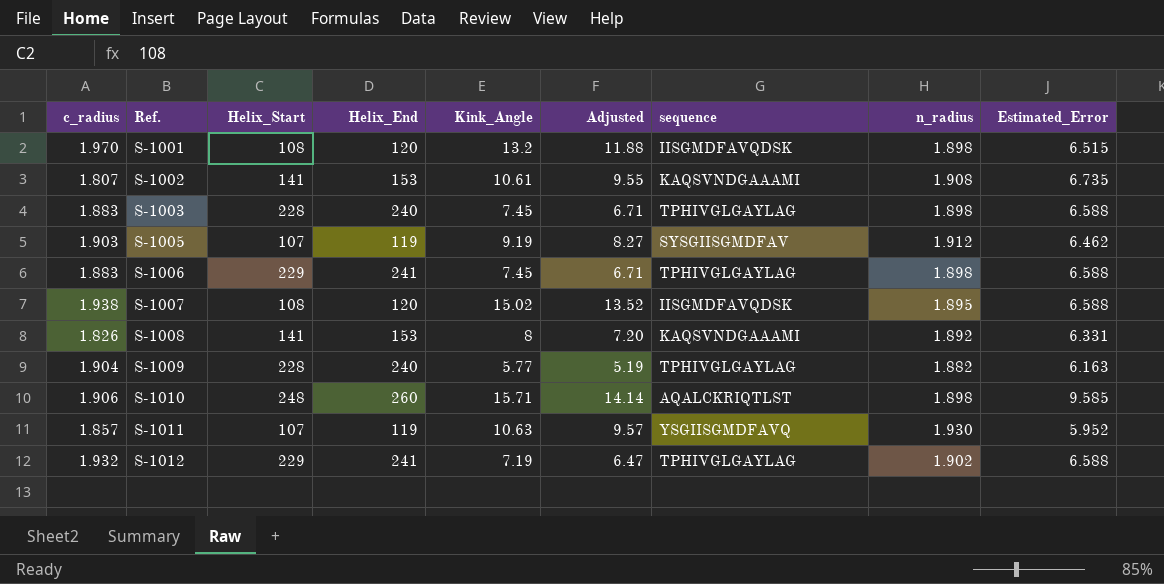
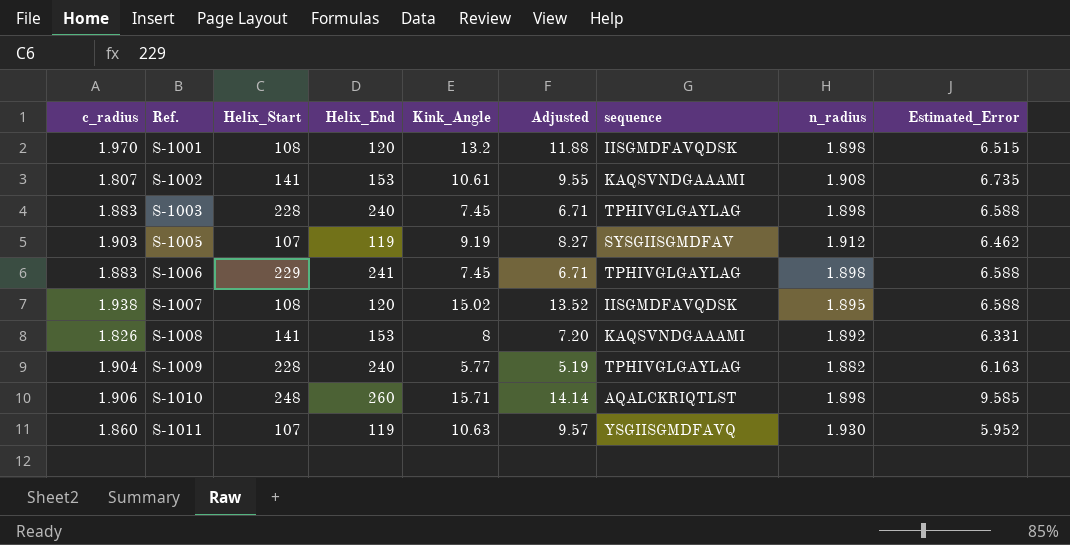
row S-1012: 1.932 | 229 | 241 | 7.19 | 6.47 | TPHIVGLGAYLAG | 1.902 | 6.588 -> none
S-1011 | c_radius: 1.857 -> 1.860

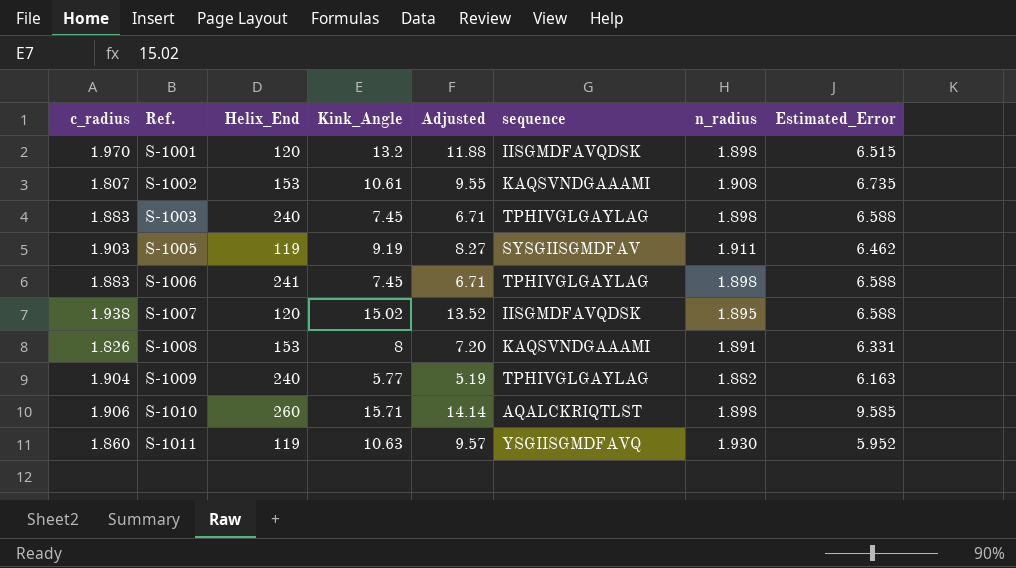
column Helix_Start | position: 3 -> none
S-1005 | n_radius: 1.912 -> 1.911
S-1008 | n_radius: 1.892 -> 1.891

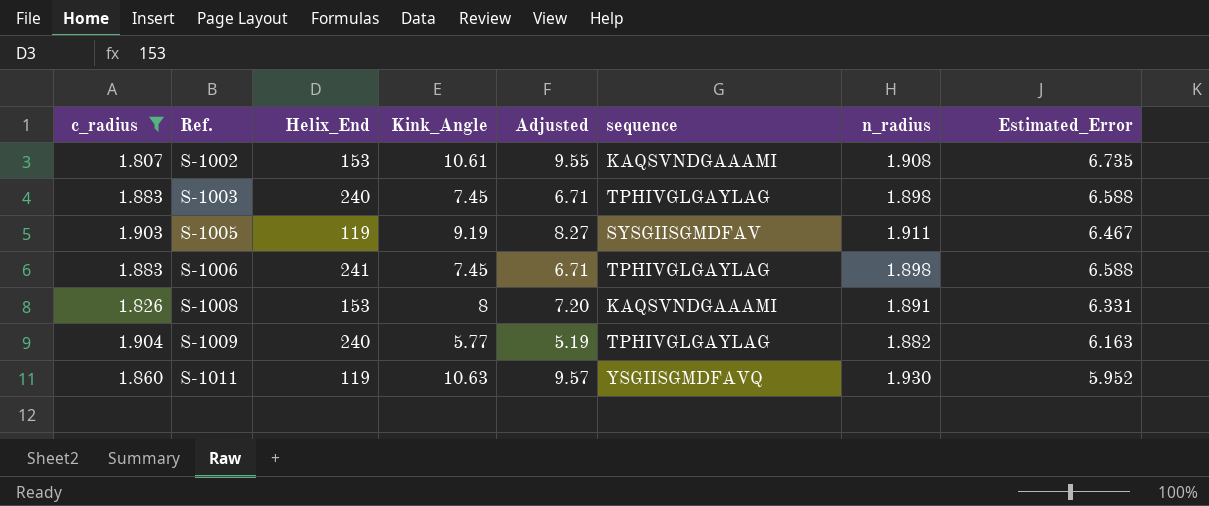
filter: none -> c_radius <= 1.904
S-1005 | Estimated_Error: 6.462 -> 6.467

